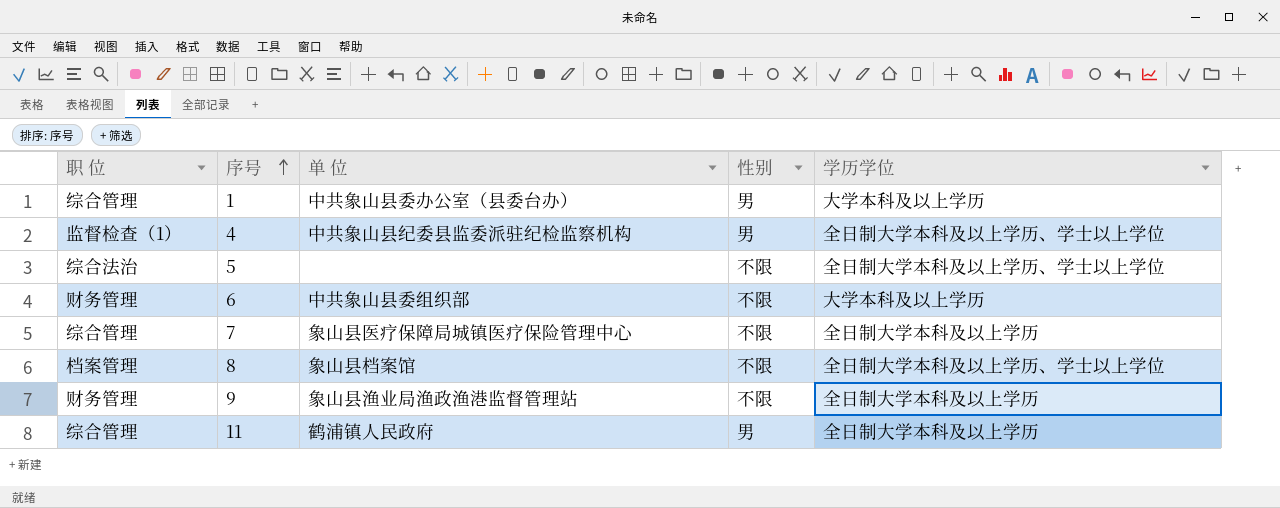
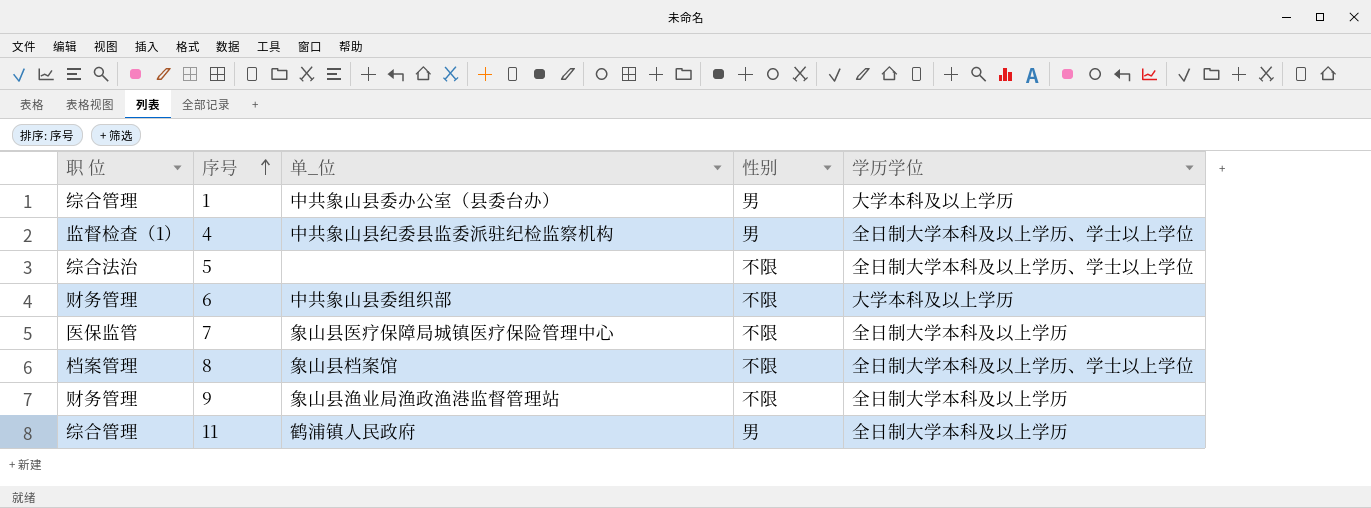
column name: 单 位 -> 单_位
7 | 职 位: 综合管理 -> 医保监管

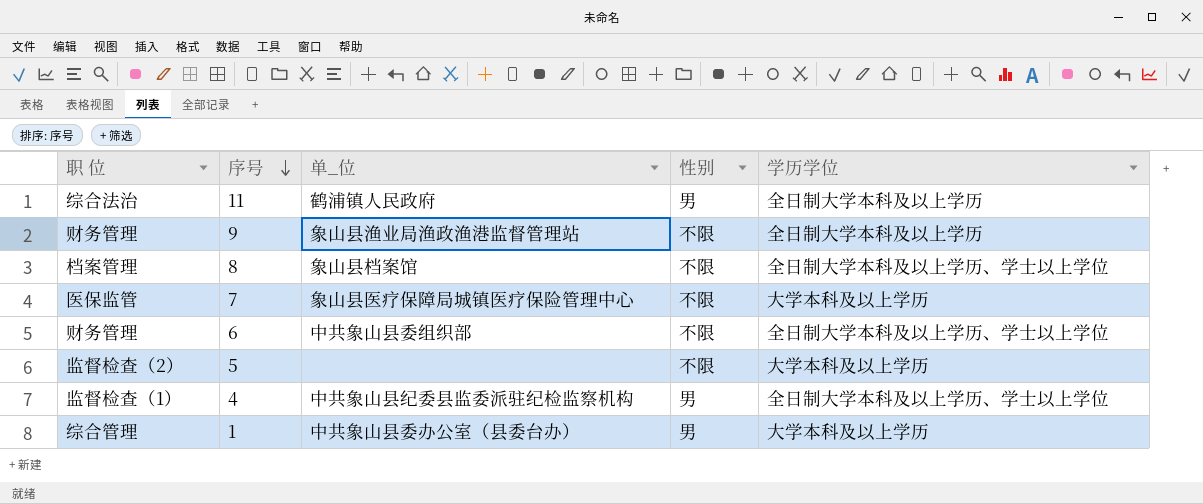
row order: 序号 ascending -> 序号 descending
11 | 职 位: 综合管理 -> 综合法治
7 | 学历学位: 全日制大学本科及以上学历 -> 大学本科及以上学历
6 | 学历学位: 大学本科及以上学历 -> 全日制大学本科及以上学历、学士以上学位
5 | 职 位: 综合法治 -> 监督检查（2）
5 | 学历学位: 全日制大学本科及以上学历、学士以上学位 -> 大学本科及以上学历

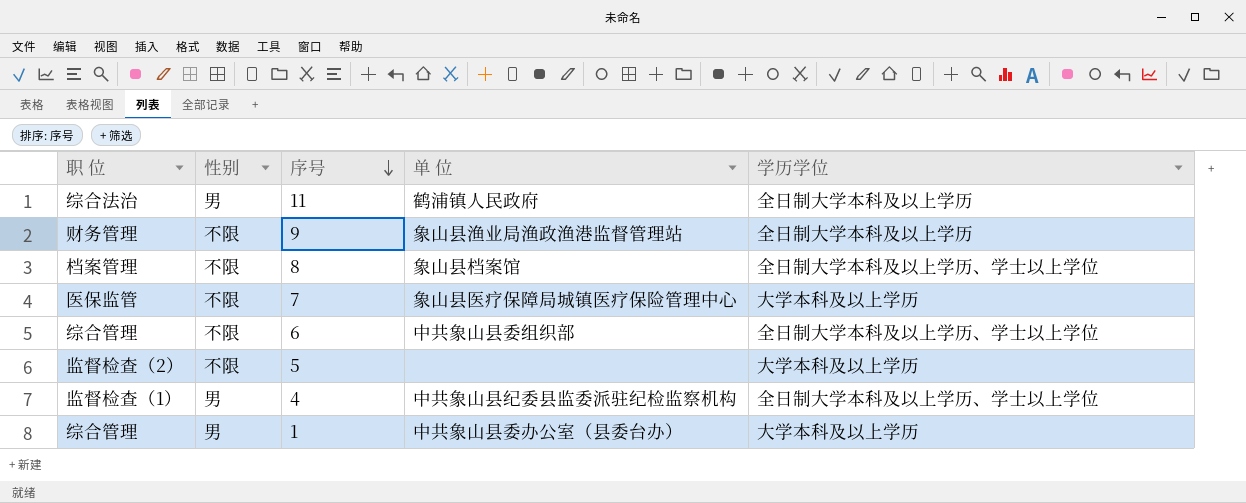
column 性别 | position: 4 -> 2
column name: 单_位 -> 单 位
6 | 职 位: 财务管理 -> 综合管理

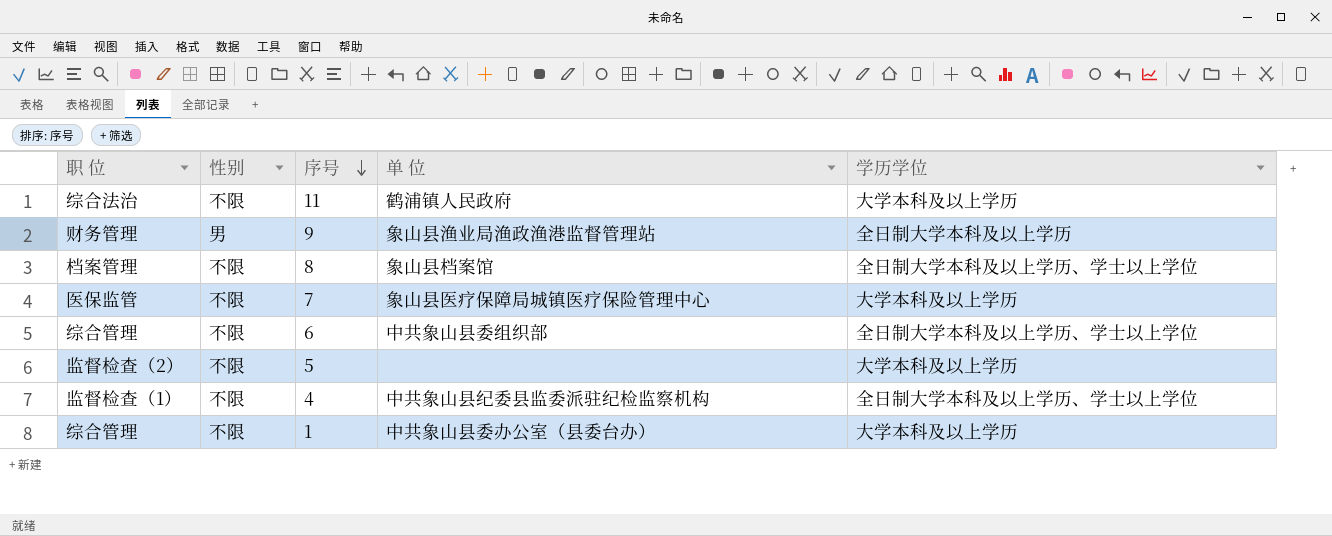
11 | 性别: 男 -> 不限
11 | 学历学位: 全日制大学本科及以上学历 -> 大学本科及以上学历
9 | 性别: 不限 -> 男
4 | 性别: 男 -> 不限
1 | 性别: 男 -> 不限

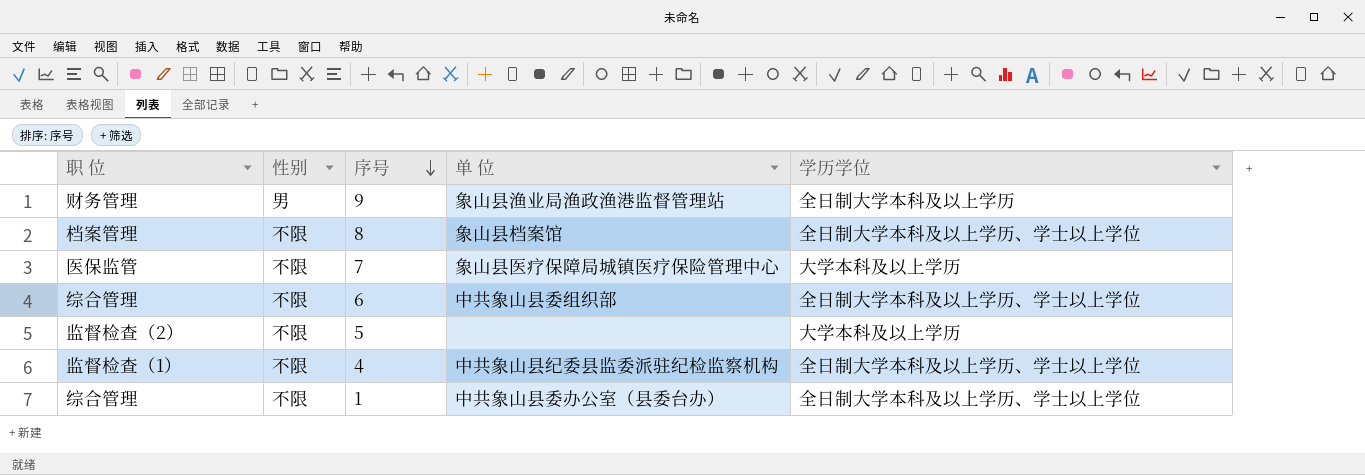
row 11: 综合法治 | 不限 | 鹤浦镇人民政府 | 大学本科及以上学历 -> none
1 | 学历学位: 大学本科及以上学历 -> 全日制大学本科及以上学历、学士以上学位

